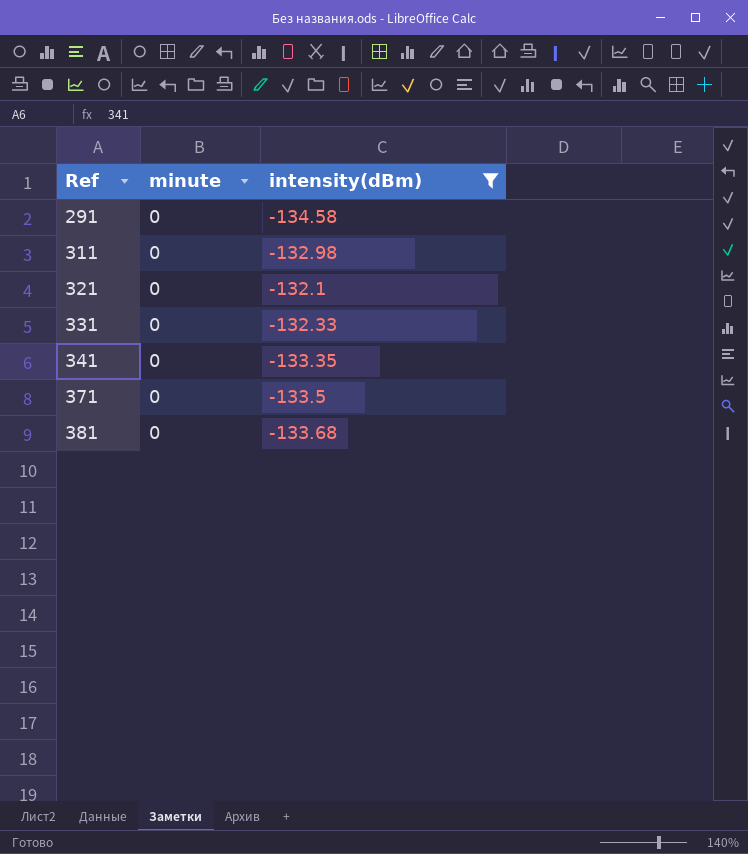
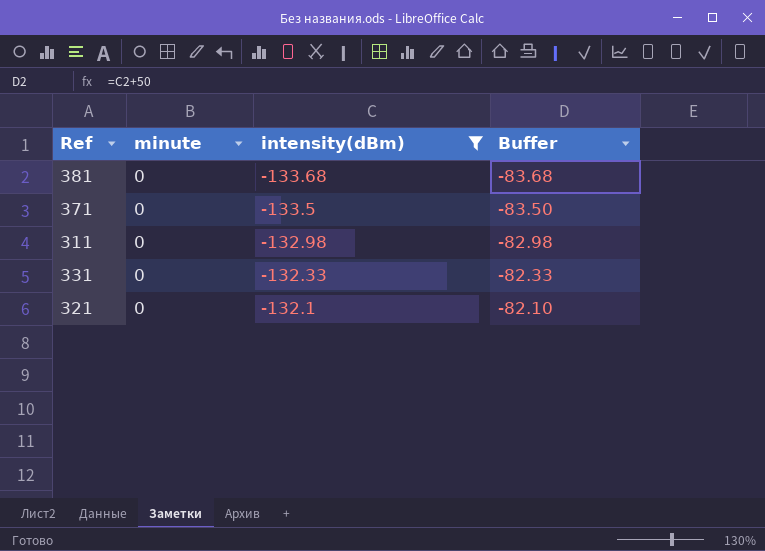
row order: Ref ascending -> intensity(dBm) ascending
column Buffer | formula: none -> [intensity(dBm)] + 50
row 291: 0 | -134.58 -> none
row 341: 0 | -133.35 -> none

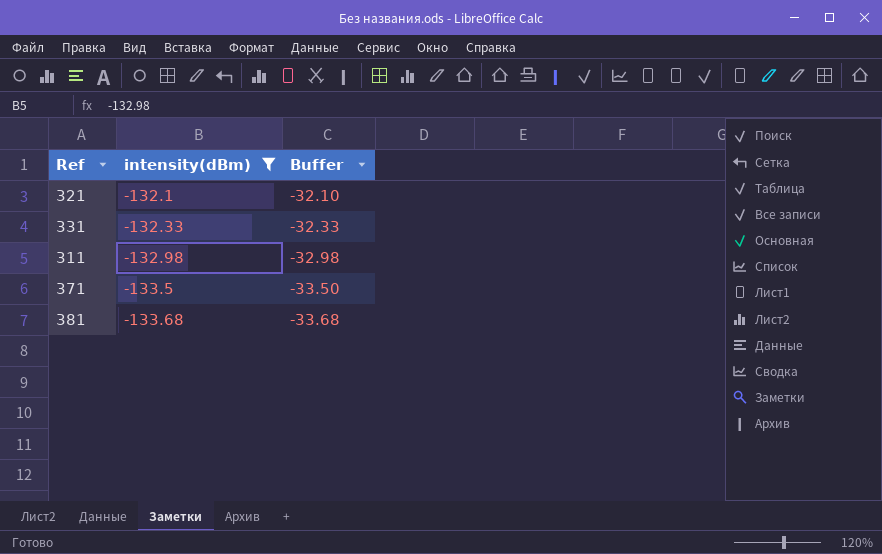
row order: intensity(dBm) ascending -> intensity(dBm) descending
column minute | position: 2 -> none
column Buffer | formula: [intensity(dBm)] + 50 -> [intensity(dBm)] + 100

